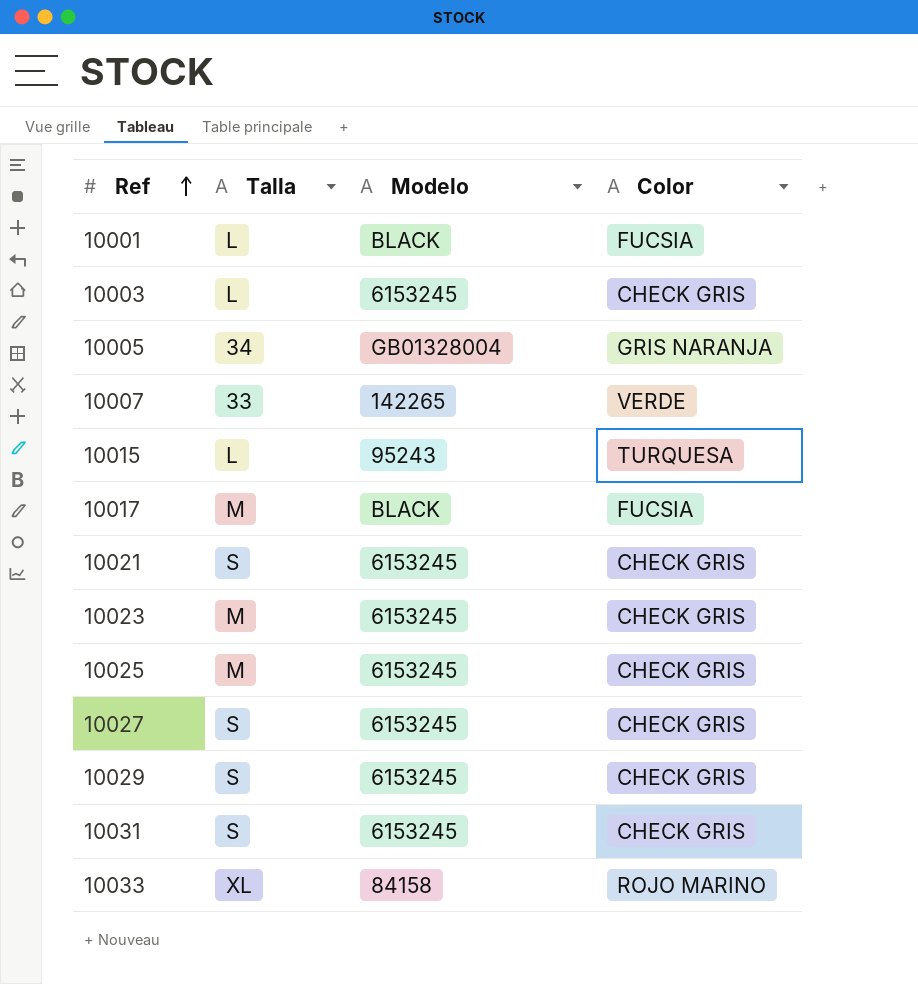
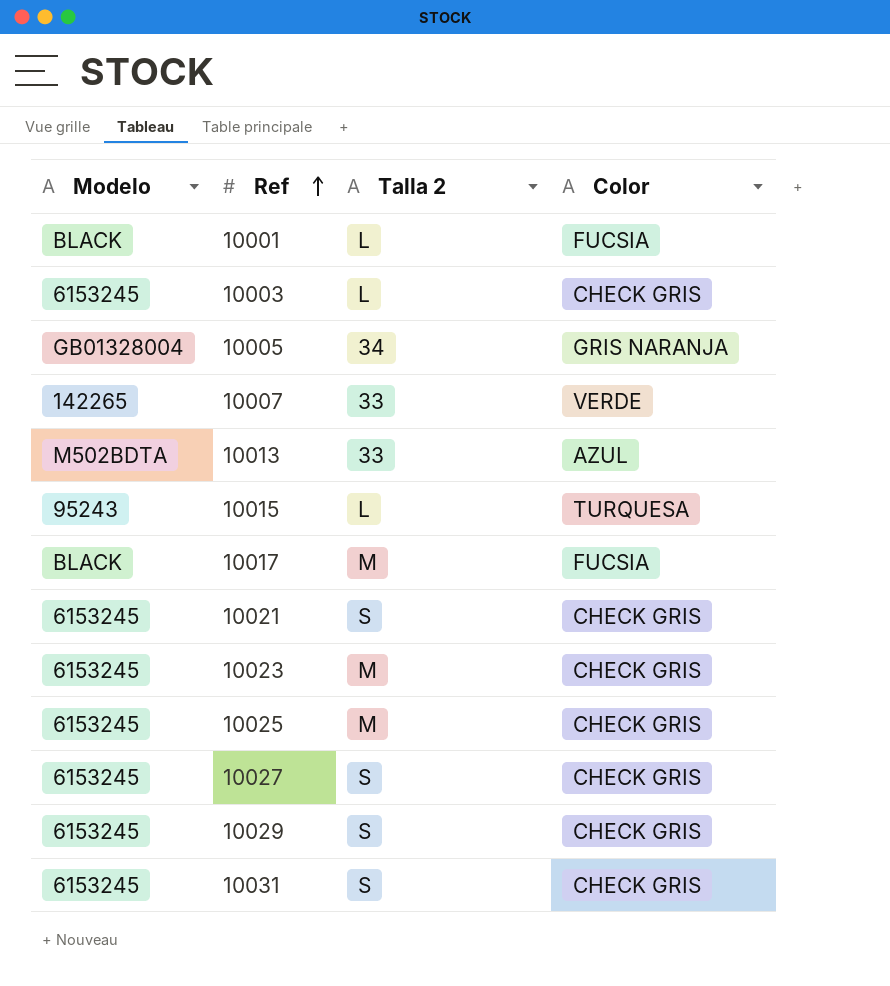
column Modelo | position: 3 -> 1
column name: Talla -> Talla 2
row 10033: XL | 84158 | ROJO MARINO -> none
row 10013: none -> M502BDTA | 33 | AZUL

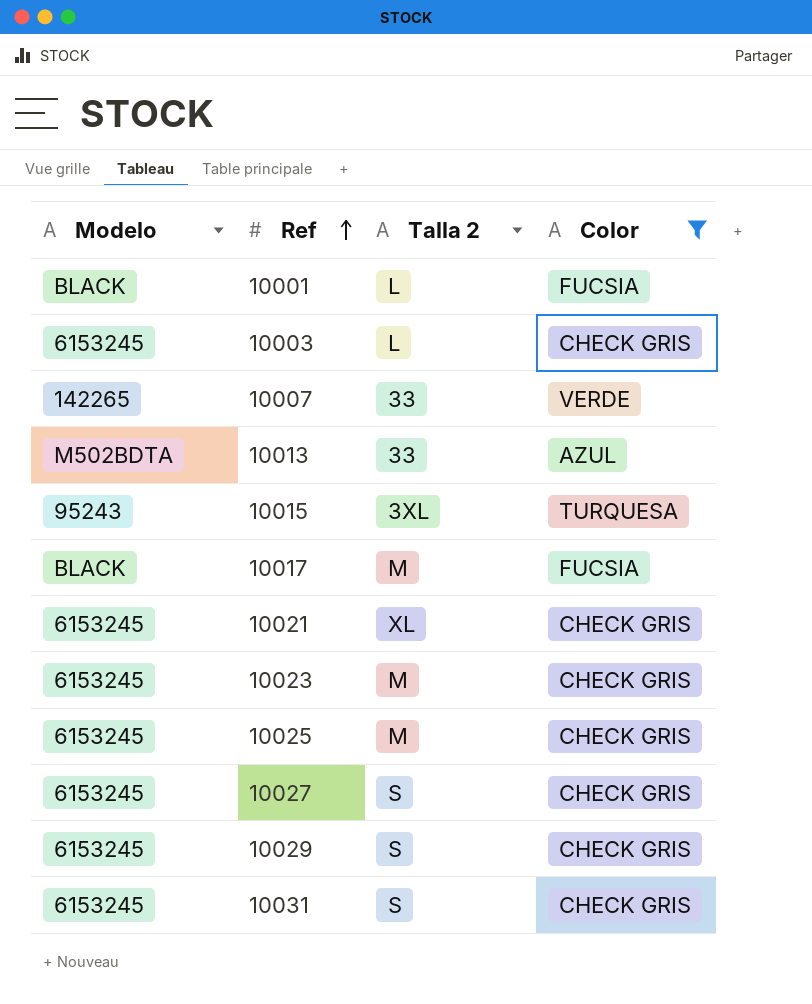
filter: none -> Color != GRIS NARANJA
10015 | Talla 2: L -> 3XL
10021 | Talla 2: S -> XL

